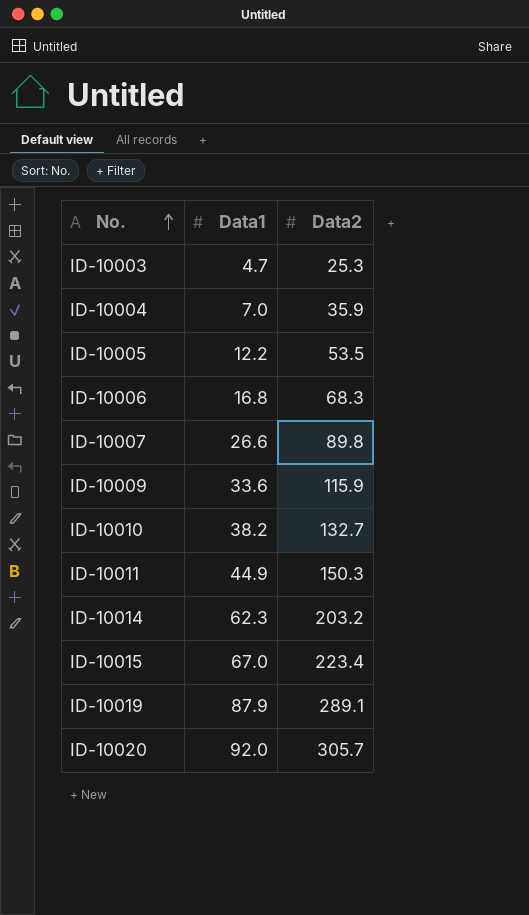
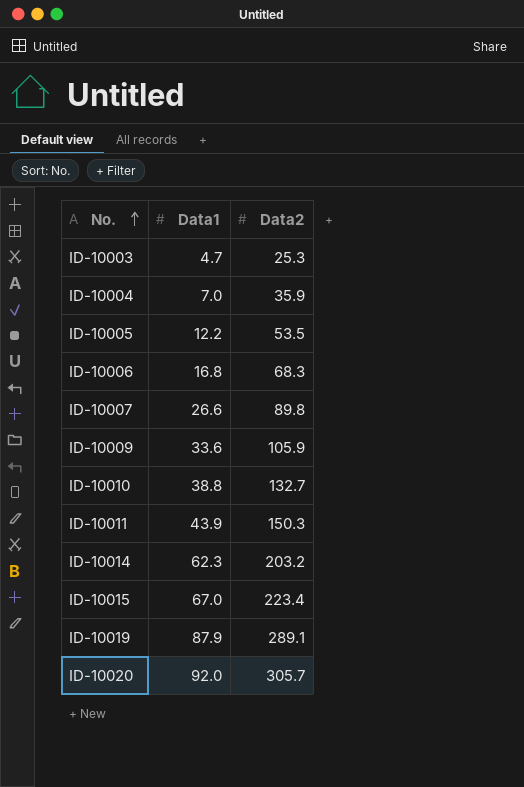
ID-10009 | Data2: 115.9 -> 105.9
ID-10010 | Data1: 38.2 -> 38.8
ID-10011 | Data1: 44.9 -> 43.9

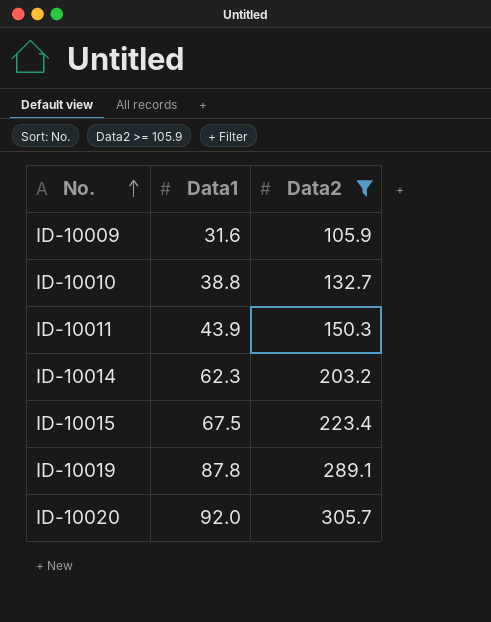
filter: none -> Data2 >= 105.9
ID-10009 | Data1: 33.6 -> 31.6
ID-10015 | Data1: 67.0 -> 67.5
ID-10019 | Data1: 87.9 -> 87.8

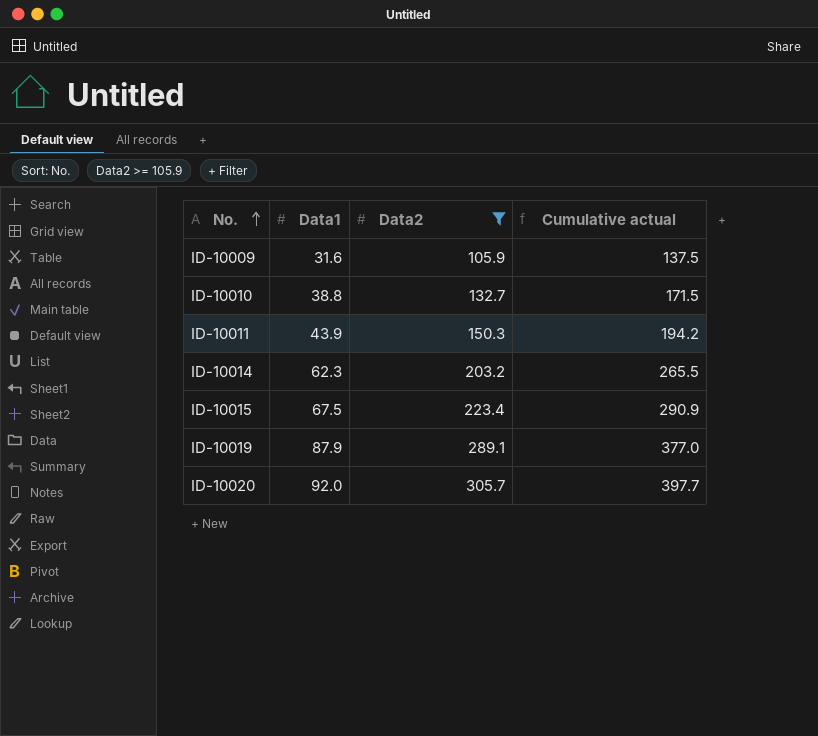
column Cumulative actual | formula: none -> [Data1] + [Data2]
ID-10019 | Data1: 87.8 -> 87.9

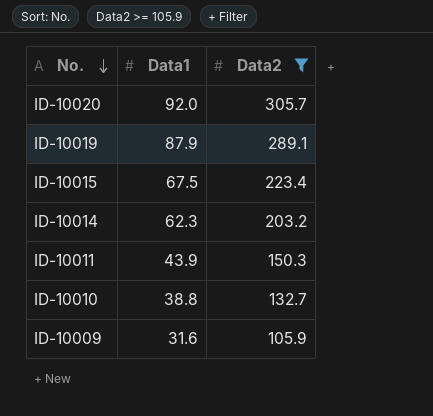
row order: No. ascending -> No. descending
column Cumulative actual | formula: [Data1] + [Data2] -> none

